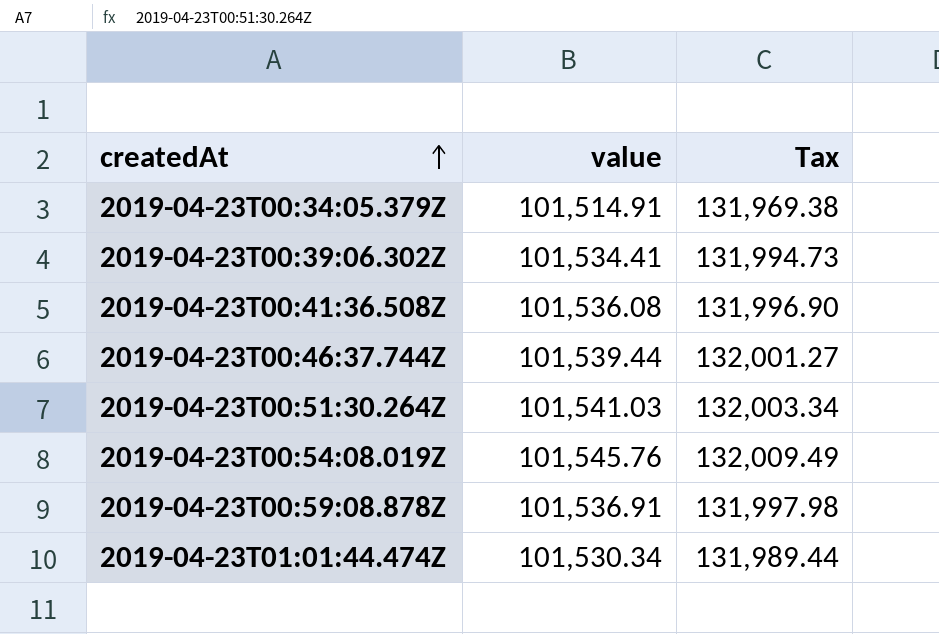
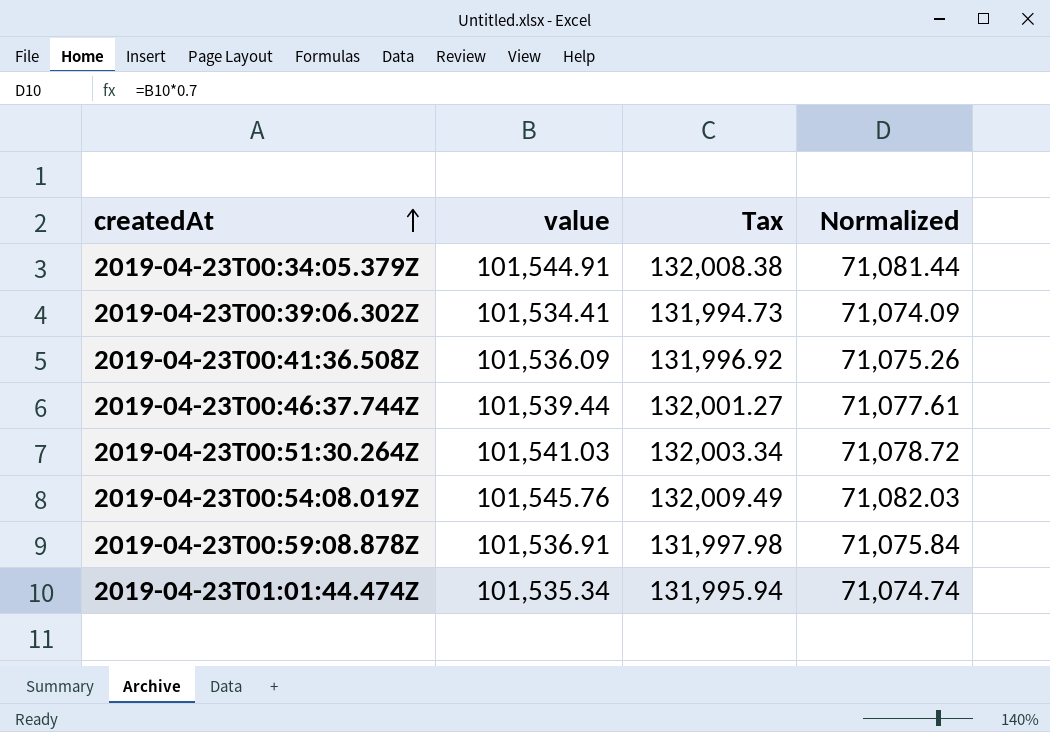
column Normalized | formula: none -> [value] * 0.7
2019-04-23T00:34:05.379Z | value: 101,514.91 -> 101,544.91
2019-04-23T00:34:05.379Z | Tax: 131,969.38 -> 132,008.38
2019-04-23T00:41:36.508Z | value: 101,536.08 -> 101,536.09
2019-04-23T00:41:36.508Z | Tax: 131,996.90 -> 131,996.92
2019-04-23T01:01:44.474Z | value: 101,530.34 -> 101,535.34
2019-04-23T01:01:44.474Z | Tax: 131,989.44 -> 131,995.94

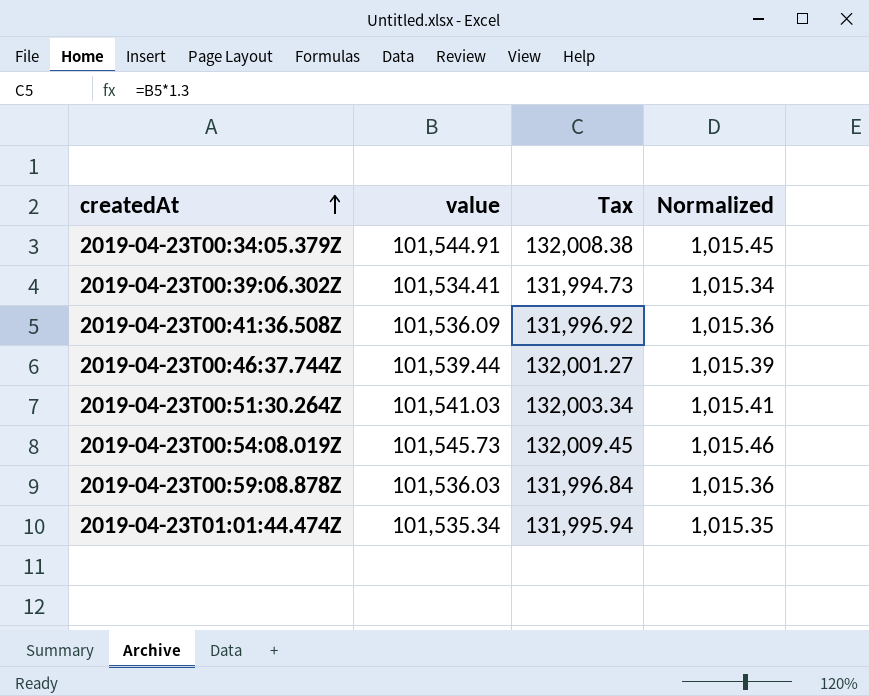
column Normalized | formula: [value] * 0.7 -> [value] * 0.01
2019-04-23T00:54:08.019Z | value: 101,545.76 -> 101,545.73
2019-04-23T00:54:08.019Z | Tax: 132,009.49 -> 132,009.45
2019-04-23T00:59:08.878Z | value: 101,536.91 -> 101,536.03
2019-04-23T00:59:08.878Z | Tax: 131,997.98 -> 131,996.84

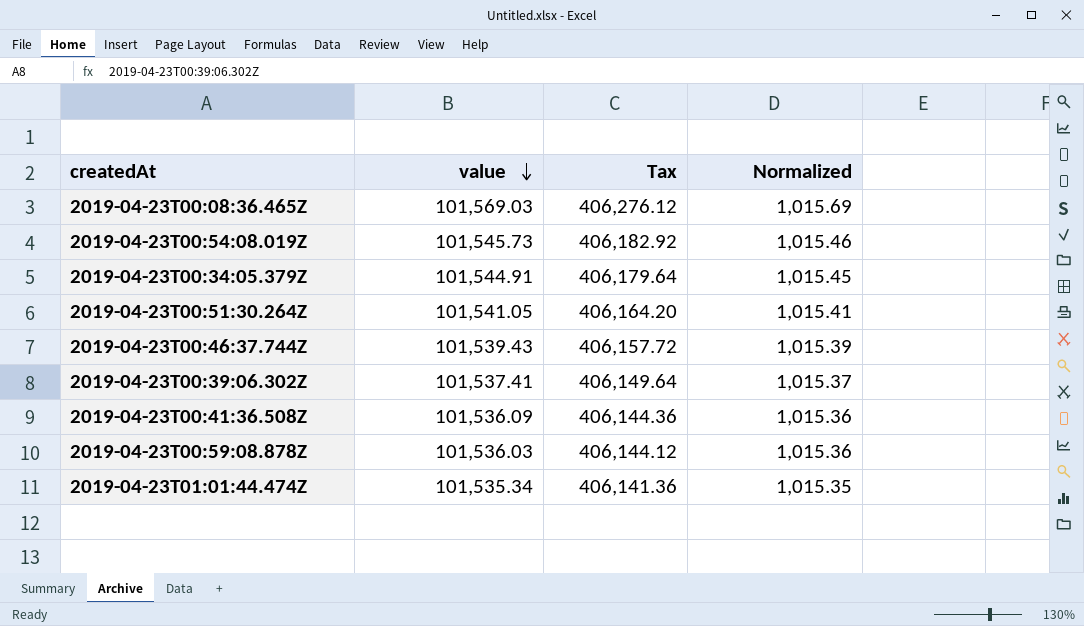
row order: createdAt ascending -> value descending
column Tax | formula: [value] * 1.3 -> [value] * 4
row 2019-04-23T00:08:36.465Z: none -> 101,569.03 | 406,276.12 | 1,015.69
2019-04-23T00:51:30.264Z | value: 101,541.03 -> 101,541.05
2019-04-23T00:46:37.744Z | value: 101,539.44 -> 101,539.43
2019-04-23T00:39:06.302Z | value: 101,534.41 -> 101,537.41
2019-04-23T00:39:06.302Z | Normalized: 1,015.34 -> 1,015.37

